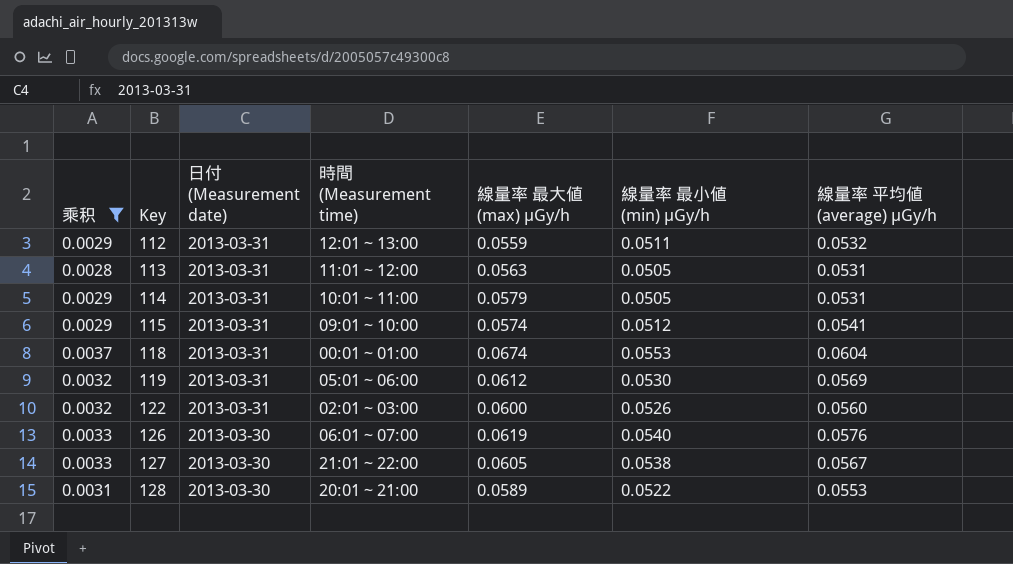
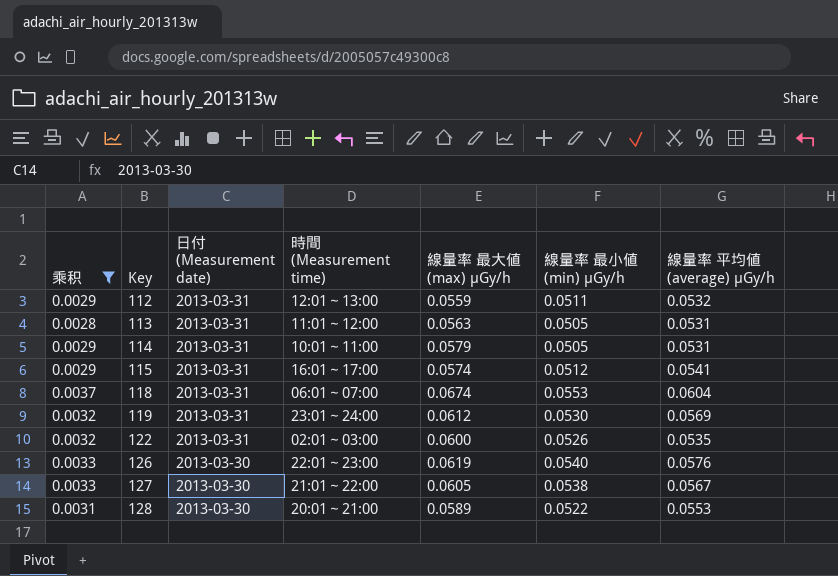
115 | 時間 (Measurement time): 09:01～10:00 -> 16:01～17:00
118 | 時間 (Measurement time): 00:01～01:00 -> 06:01～07:00
119 | 時間 (Measurement time): 05:01～06:00 -> 23:01～24:00
122 | 線量率 平均値 (average) μGy/h: 0.0560 -> 0.0535
126 | 時間 (Measurement time): 06:01～07:00 -> 22:01～23:00

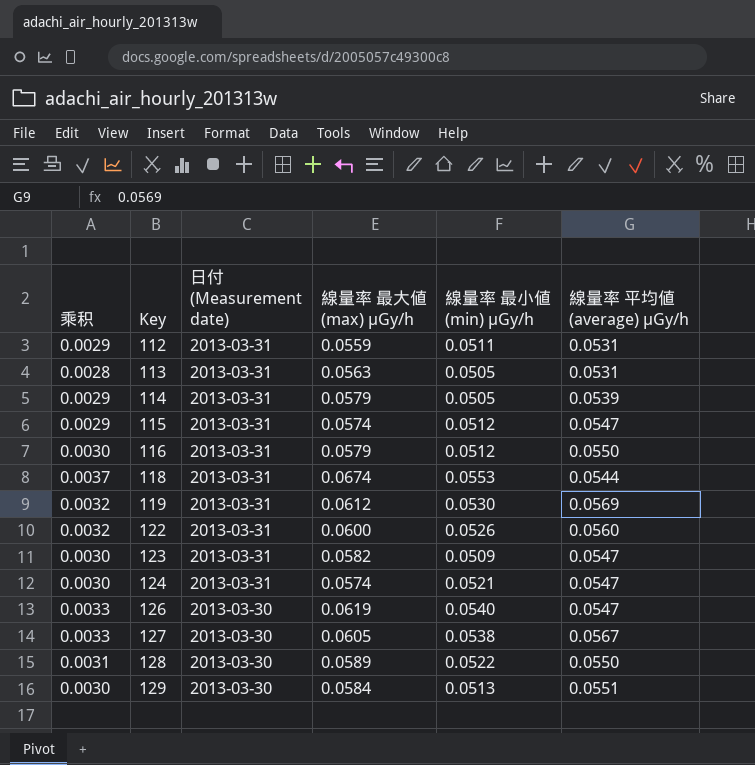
filter: 乘积 != 0.0030 -> none
column 時間 (Measurement time) | position: 4 -> none
112 | 線量率 平均値 (average) μGy/h: 0.0532 -> 0.0531
114 | 線量率 平均値 (average) μGy/h: 0.0531 -> 0.0539
115 | 線量率 平均値 (average) μGy/h: 0.0541 -> 0.0547
118 | 線量率 平均値 (average) μGy/h: 0.0604 -> 0.0544
122 | 線量率 平均値 (average) μGy/h: 0.0535 -> 0.0560
126 | 線量率 平均値 (average) μGy/h: 0.0576 -> 0.0547
128 | 線量率 平均値 (average) μGy/h: 0.0553 -> 0.0550

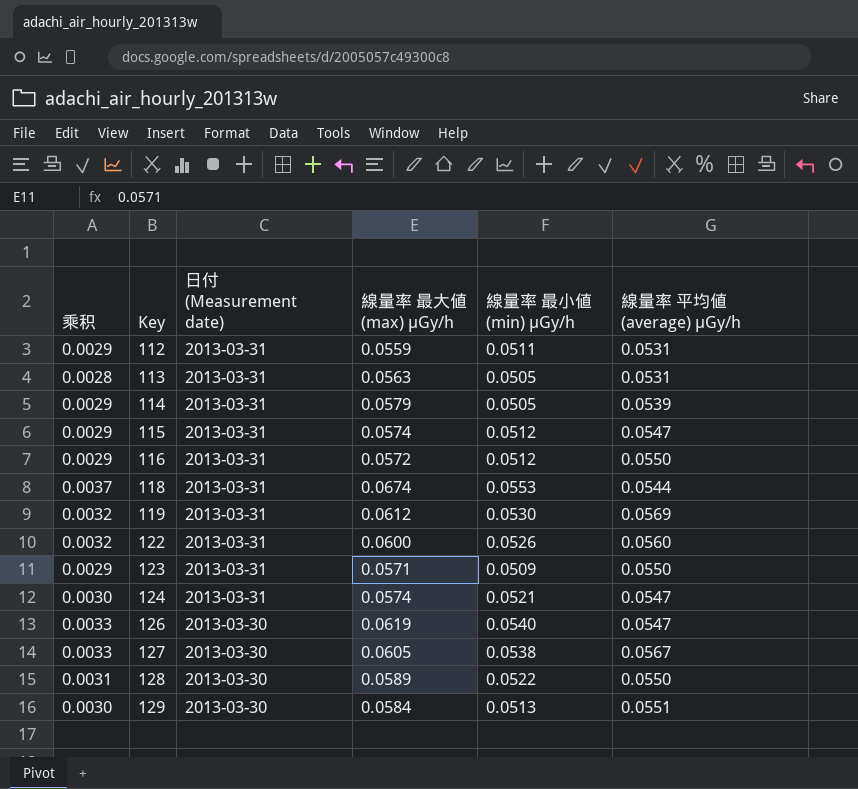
116 | 乘积: 0.0030 -> 0.0029
116 | 線量率 最大値 (max) μGy/h: 0.0579 -> 0.0572
123 | 乘积: 0.0030 -> 0.0029
123 | 線量率 最大値 (max) μGy/h: 0.0582 -> 0.0571
123 | 線量率 平均値 (average) μGy/h: 0.0547 -> 0.0550

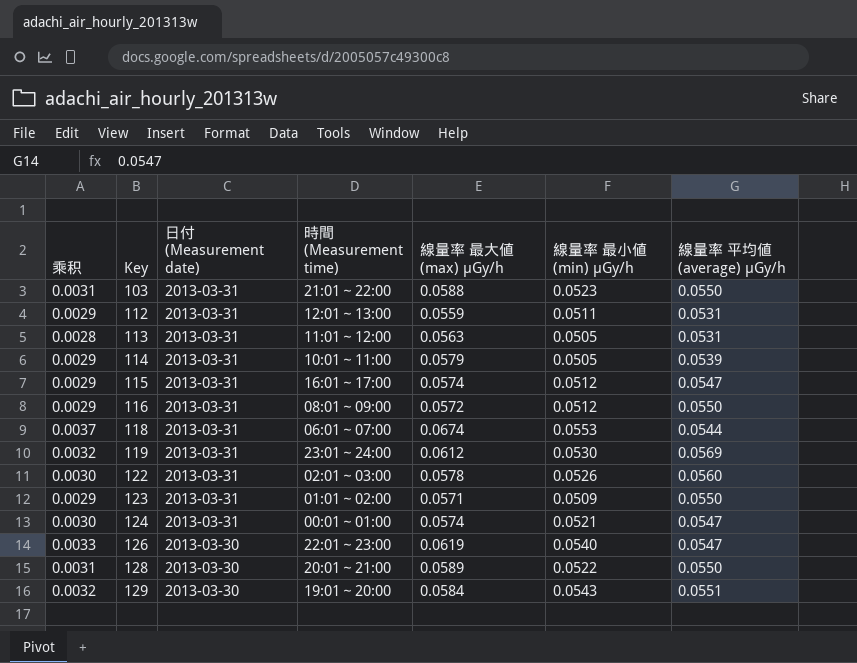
column 時間 (Measurement time) | position: none -> 4
row 127: 0.0033 | 2013-03-30 | 0.0605 | 0.0538 | 0.0567 -> none
row 103: none -> 0.0031 | 2013-03-31 | 21:01～22:00 | 0.0588 | 0.0523 | 0.0550
122 | 乘积: 0.0032 -> 0.0030
122 | 線量率 最大値 (max) μGy/h: 0.0600 -> 0.0578
129 | 乘积: 0.0030 -> 0.0032
129 | 線量率 最小値 (min) μGy/h: 0.0513 -> 0.0543

